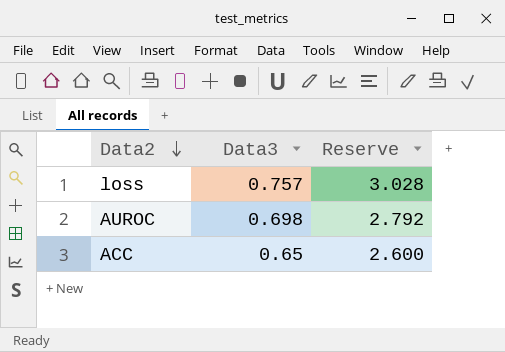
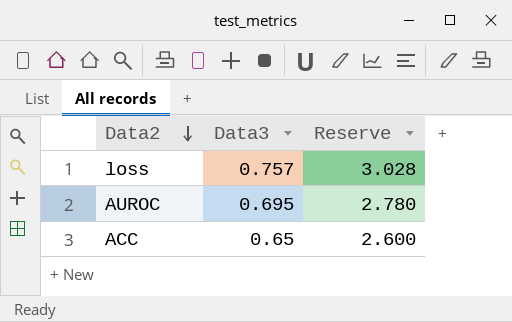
AUROC | Data3: 0.698 -> 0.695
AUROC | Reserve: 2.792 -> 2.780

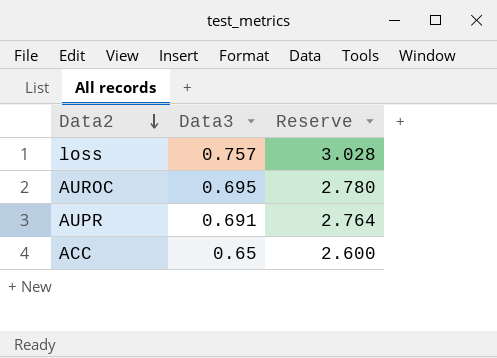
row AUPR: none -> 0.691 | 2.764

